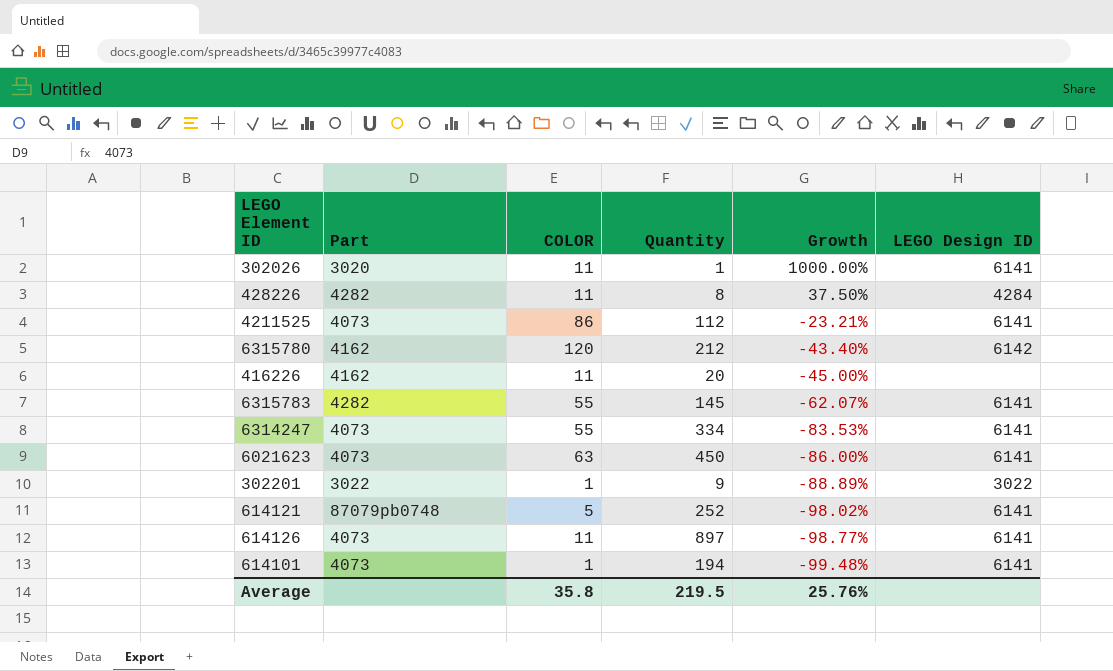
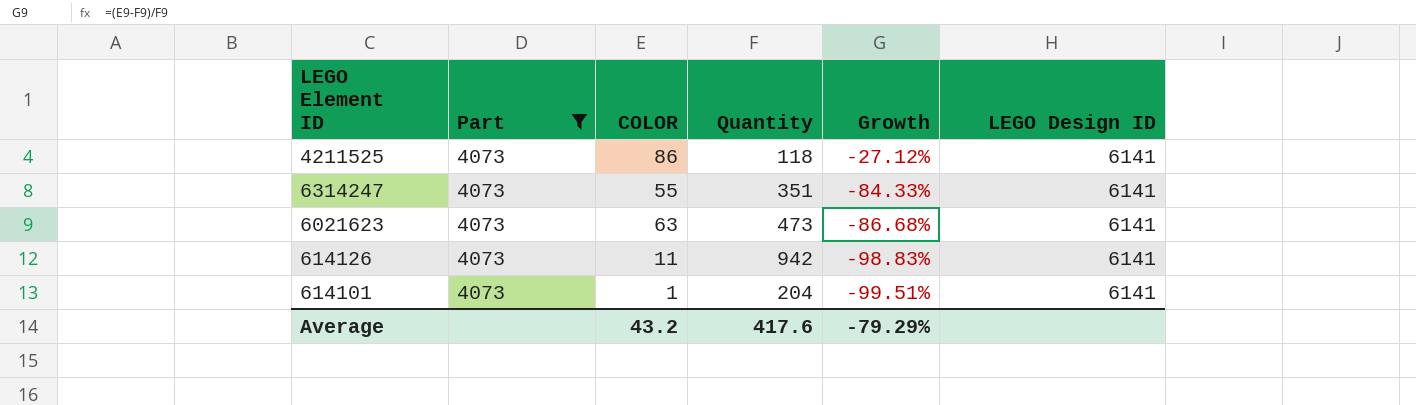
filter: none -> Part = 4073
4211525 | Quantity: 112 -> 118
4211525 | Growth: -23.21% -> -27.12%
6314247 | Quantity: 334 -> 351
6314247 | Growth: -83.53% -> -84.33%
6021623 | Quantity: 450 -> 473
6021623 | Growth: -86.00% -> -86.68%
614126 | Quantity: 897 -> 942
614126 | Growth: -98.77% -> -98.83%
614101 | Quantity: 194 -> 204
614101 | Growth: -99.48% -> -99.51%
Average | COLOR: 35.8 -> 43.2
Average | Quantity: 219.5 -> 417.6
Average | Growth: 25.76% -> -79.29%

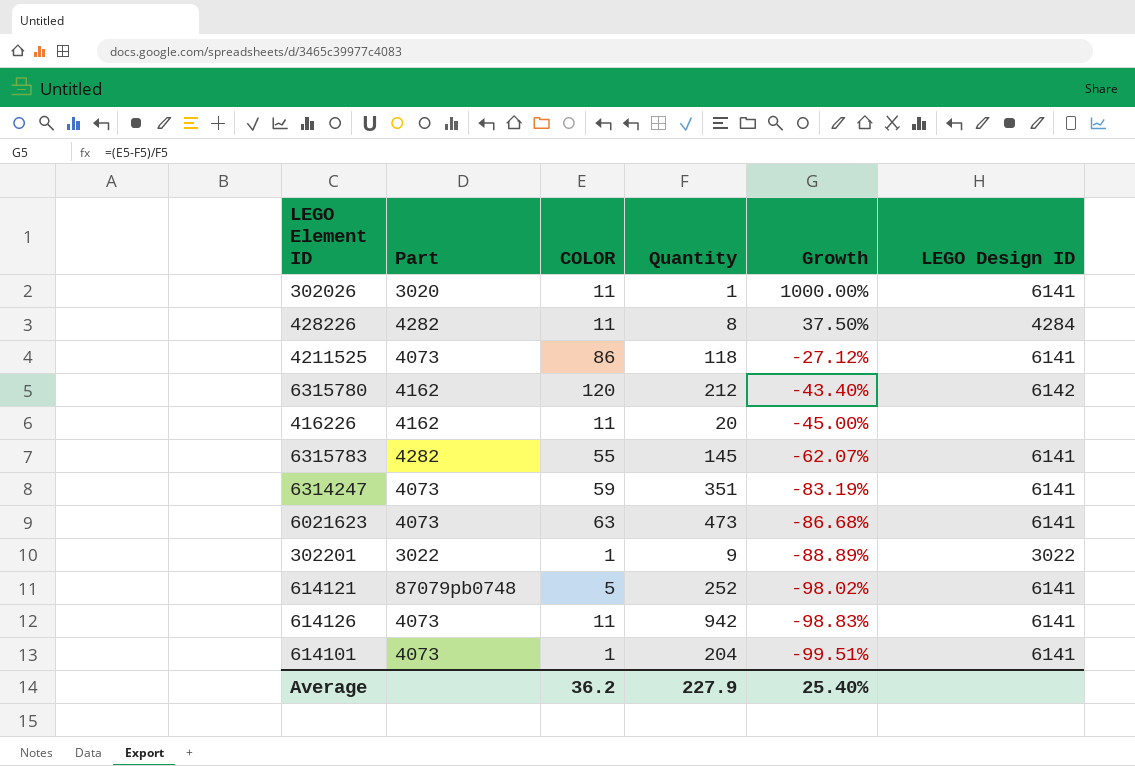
filter: Part = 4073 -> none
6314247 | COLOR: 55 -> 59
6314247 | Growth: -84.33% -> -83.19%
Average | COLOR: 43.2 -> 36.2
Average | Quantity: 417.6 -> 227.9
Average | Growth: -79.29% -> 25.40%

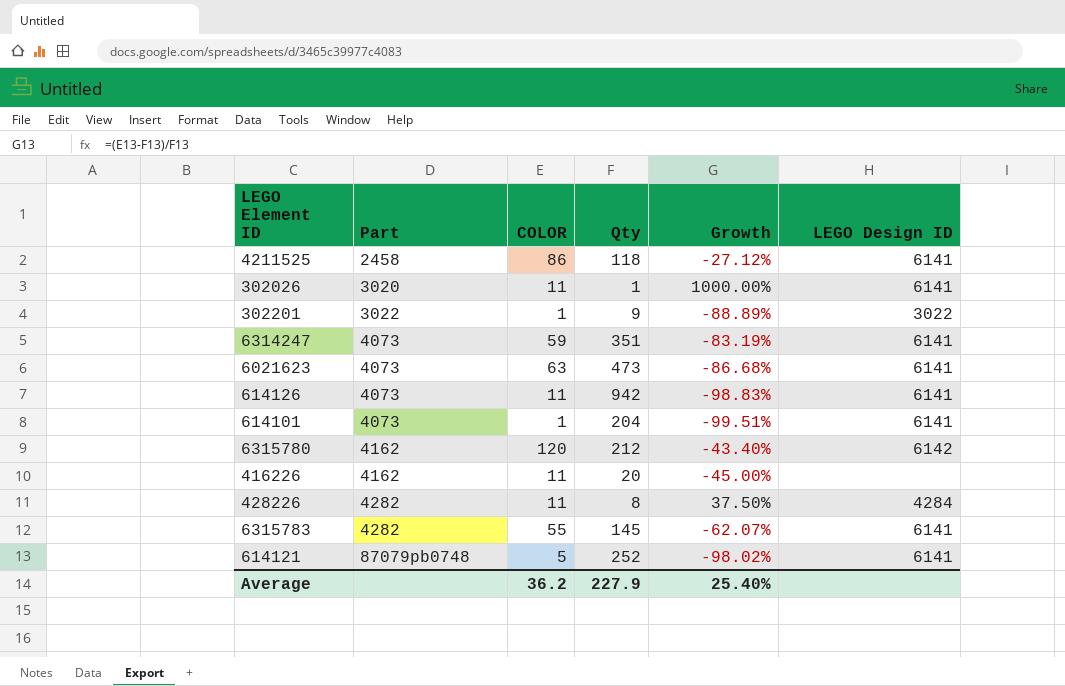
row order: Growth descending -> Part ascending
column name: Quantity -> Qty
4211525 | Part: 4073 -> 2458

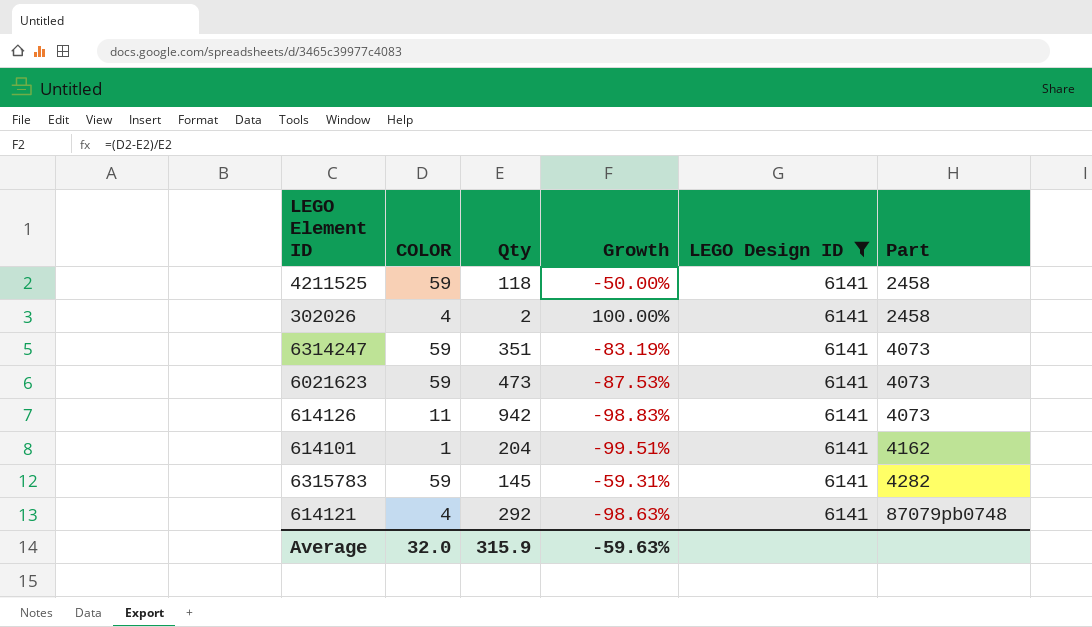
filter: none -> LEGO Design ID = 6141
column Part | position: 2 -> 6
4211525 | COLOR: 86 -> 59
4211525 | Growth: -27.12% -> -50.00%
302026 | COLOR: 11 -> 4
302026 | Qty: 1 -> 2
302026 | Growth: 1000.00% -> 100.00%
302026 | Part: 3020 -> 2458
6021623 | COLOR: 63 -> 59
6021623 | Growth: -86.68% -> -87.53%
614101 | Part: 4073 -> 4162
6315783 | COLOR: 55 -> 59
6315783 | Growth: -62.07% -> -59.31%
614121 | COLOR: 5 -> 4
614121 | Qty: 252 -> 292
614121 | Growth: -98.02% -> -98.63%
Average | COLOR: 36.2 -> 32.0
Average | Qty: 227.9 -> 315.9
Average | Growth: 25.40% -> -59.63%

